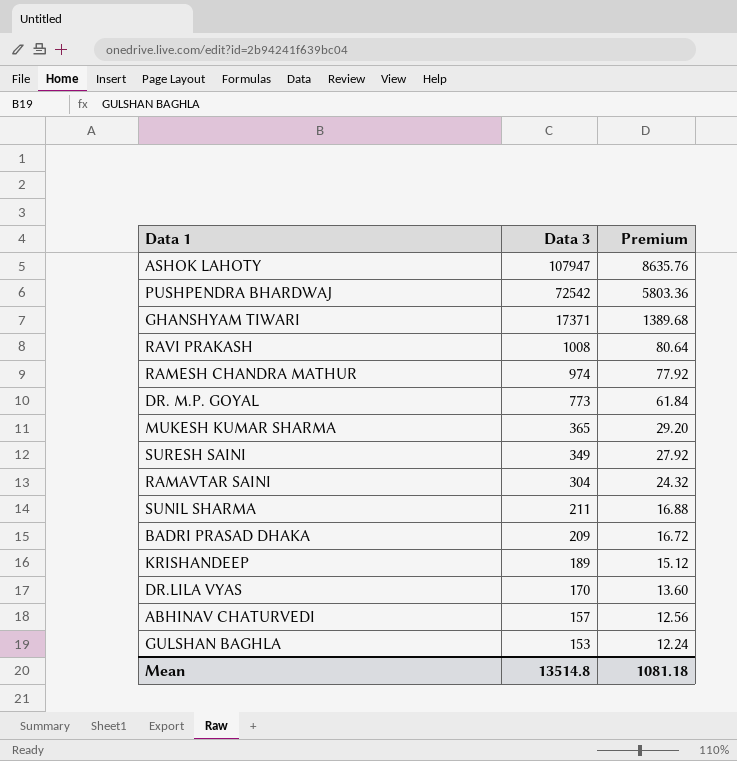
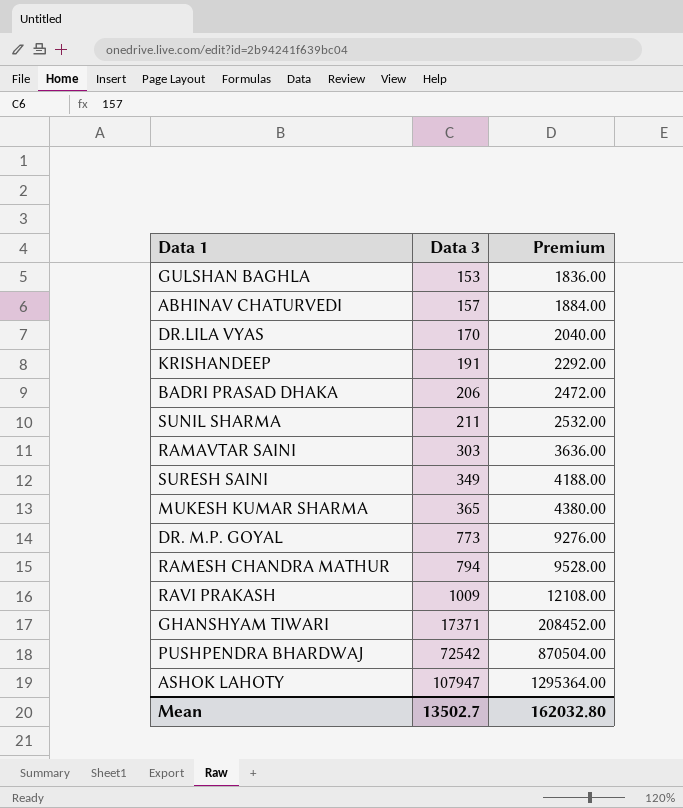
row order: Data 3 descending -> Data 3 ascending
column Premium | formula: [Data 3] * 0.08 -> [Data 3] * 12
KRISHANDEEP | Data 3: 189 -> 191
BADRI PRASAD DHAKA | Data 3: 209 -> 206
RAMAVTAR SAINI | Data 3: 304 -> 303
RAMESH CHANDRA MATHUR | Data 3: 974 -> 794
RAVI PRAKASH | Data 3: 1008 -> 1009
Mean | Data 3: 13514.8 -> 13502.7
Mean | Premium: 1081.18 -> 162032.80

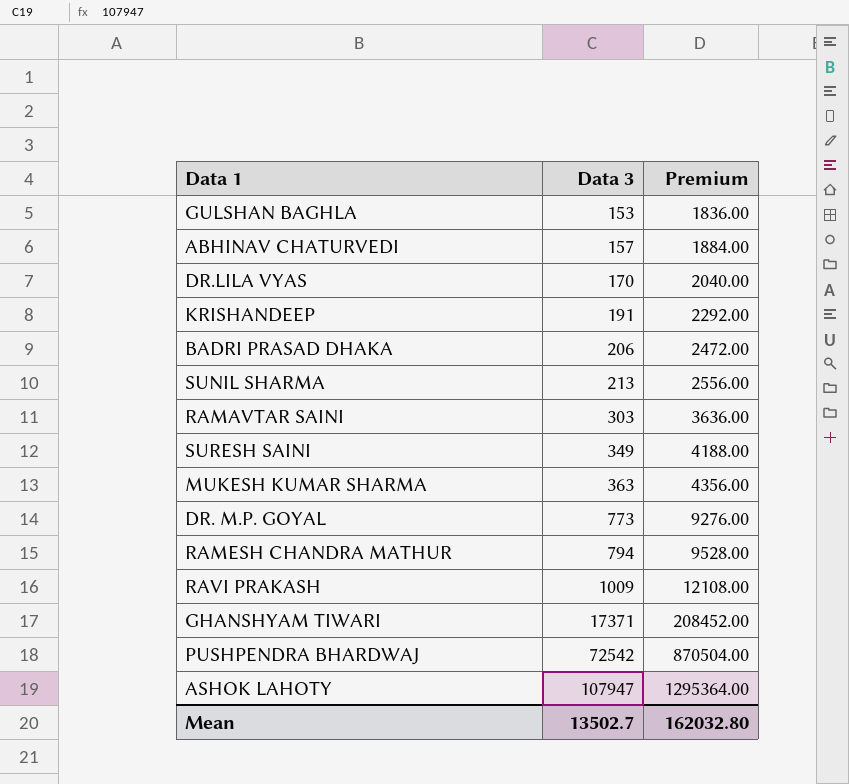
SUNIL SHARMA | Data 3: 211 -> 213
SUNIL SHARMA | Premium: 2532.00 -> 2556.00
MUKESH KUMAR SHARMA | Data 3: 365 -> 363
MUKESH KUMAR SHARMA | Premium: 4380.00 -> 4356.00

